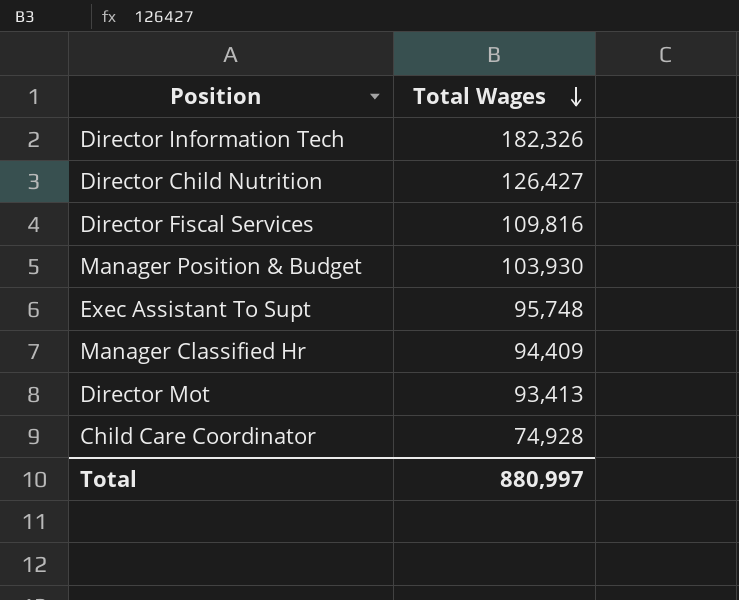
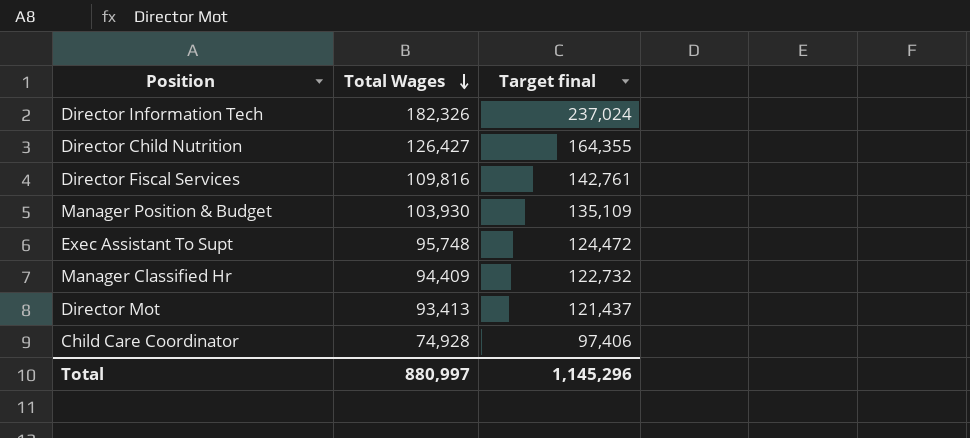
column Target final | formula: none -> [Total Wages] * 1.3

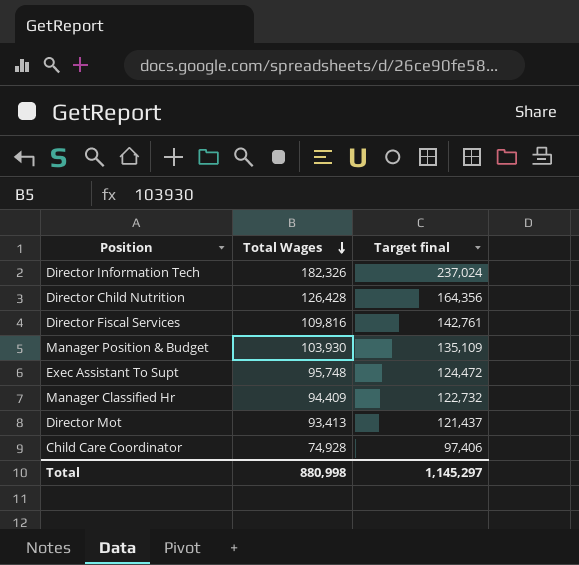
Director Child Nutrition | Total Wages: 126,427 -> 126,428
Director Child Nutrition | Target final: 164,355 -> 164,356
Total | Total Wages: 880,997 -> 880,998
Total | Target final: 1,145,296 -> 1,145,297

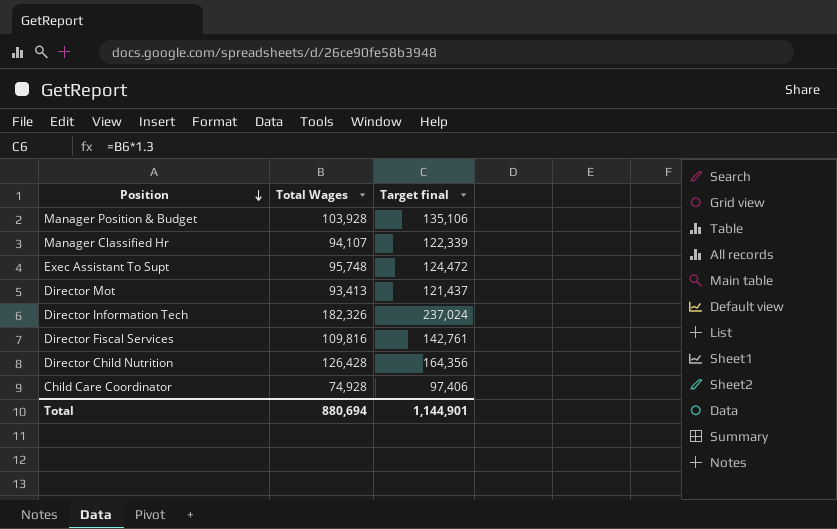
row order: Total Wages descending -> Position descending
Manager Position & Budget | Total Wages: 103,930 -> 103,928
Manager Position & Budget | Target final: 135,109 -> 135,106
Manager Classified Hr | Total Wages: 94,409 -> 94,107
Manager Classified Hr | Target final: 122,732 -> 122,339
Total | Total Wages: 880,998 -> 880,694
Total | Target final: 1,145,297 -> 1,144,901

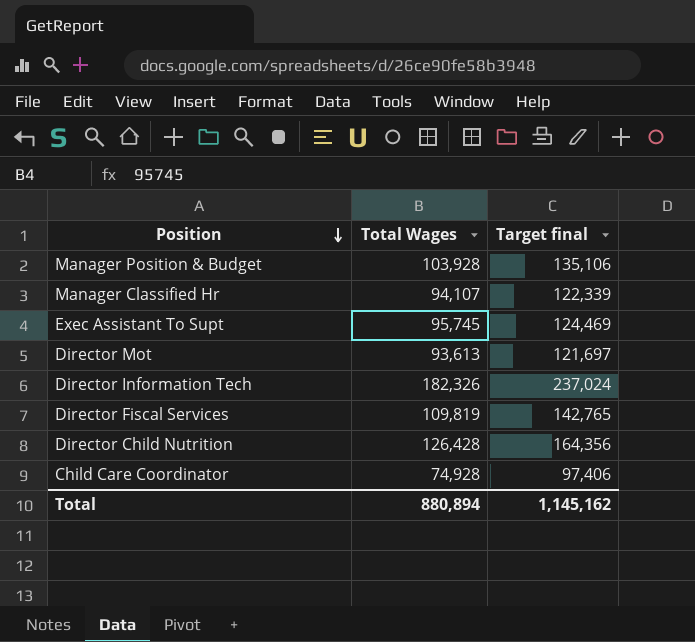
Exec Assistant To Supt | Total Wages: 95,748 -> 95,745
Exec Assistant To Supt | Target final: 124,472 -> 124,469
Director Mot | Total Wages: 93,413 -> 93,613
Director Mot | Target final: 121,437 -> 121,697
Director Fiscal Services | Total Wages: 109,816 -> 109,819
Director Fiscal Services | Target final: 142,761 -> 142,765
Total | Total Wages: 880,694 -> 880,894
Total | Target final: 1,144,901 -> 1,145,162

